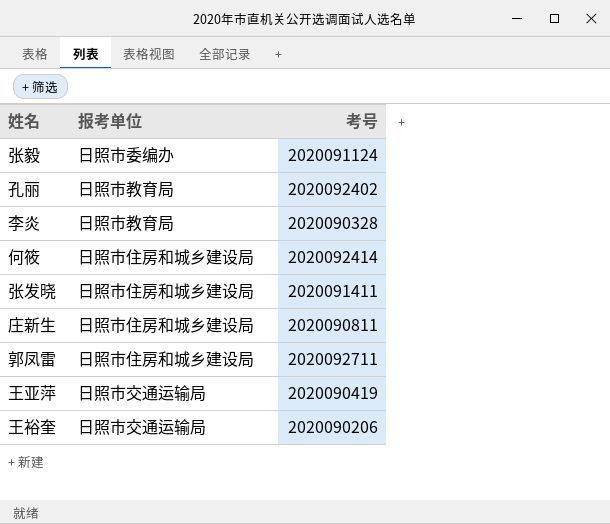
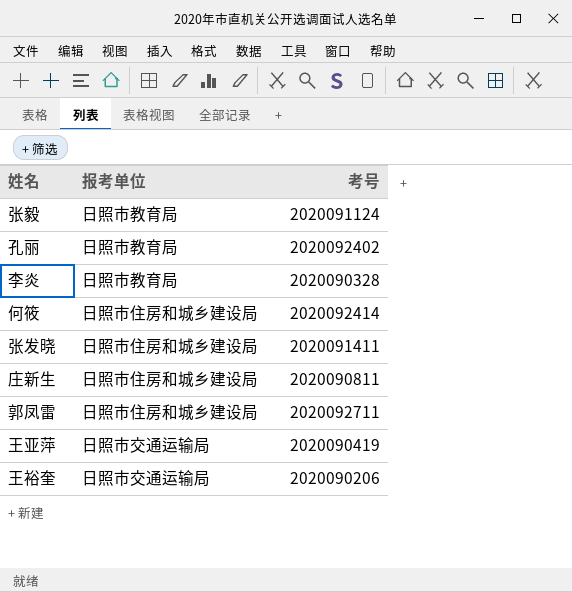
张毅 | 报考单位: 日照市委编办 -> 日照市教育局

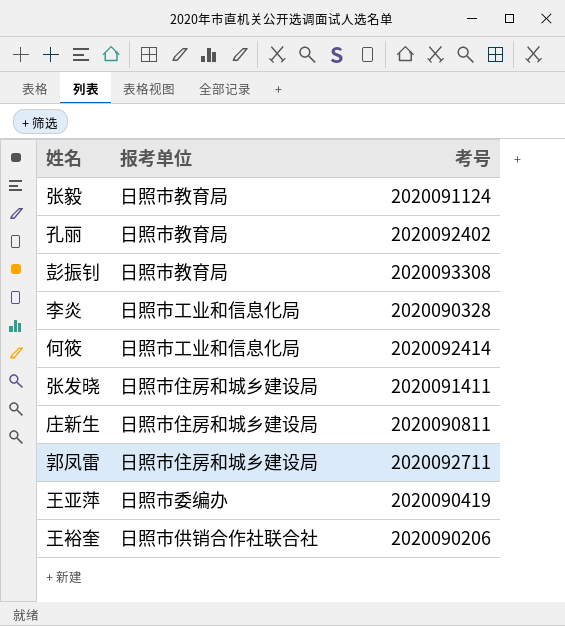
row 彭振钊: none -> 日照市教育局 | 2020093308
李炎 | 报考单位: 日照市教育局 -> 日照市工业和信息化局
何筱 | 报考单位: 日照市住房和城乡建设局 -> 日照市工业和信息化局
王亚萍 | 报考单位: 日照市交通运输局 -> 日照市委编办
王裕奎 | 报考单位: 日照市交通运输局 -> 日照市供销合作社联合社

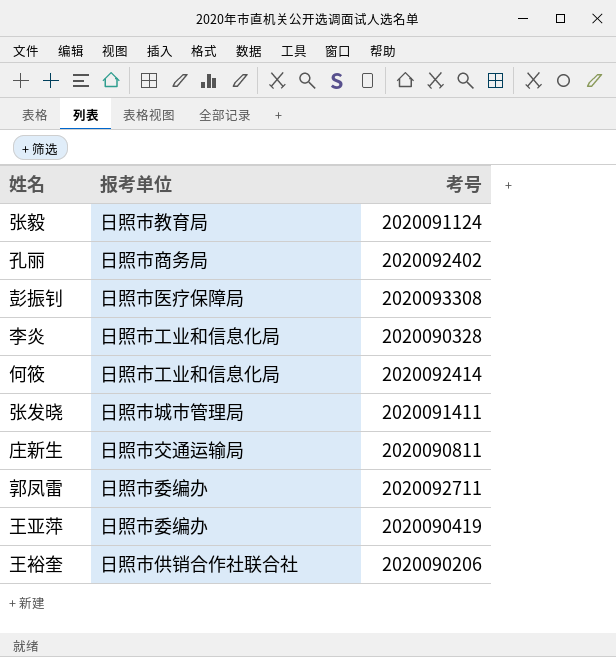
孔丽 | 报考单位: 日照市教育局 -> 日照市商务局
彭振钊 | 报考单位: 日照市教育局 -> 日照市医疗保障局
张发晓 | 报考单位: 日照市住房和城乡建设局 -> 日照市城市管理局
庄新生 | 报考单位: 日照市住房和城乡建设局 -> 日照市交通运输局
郭凤雷 | 报考单位: 日照市住房和城乡建设局 -> 日照市委编办

